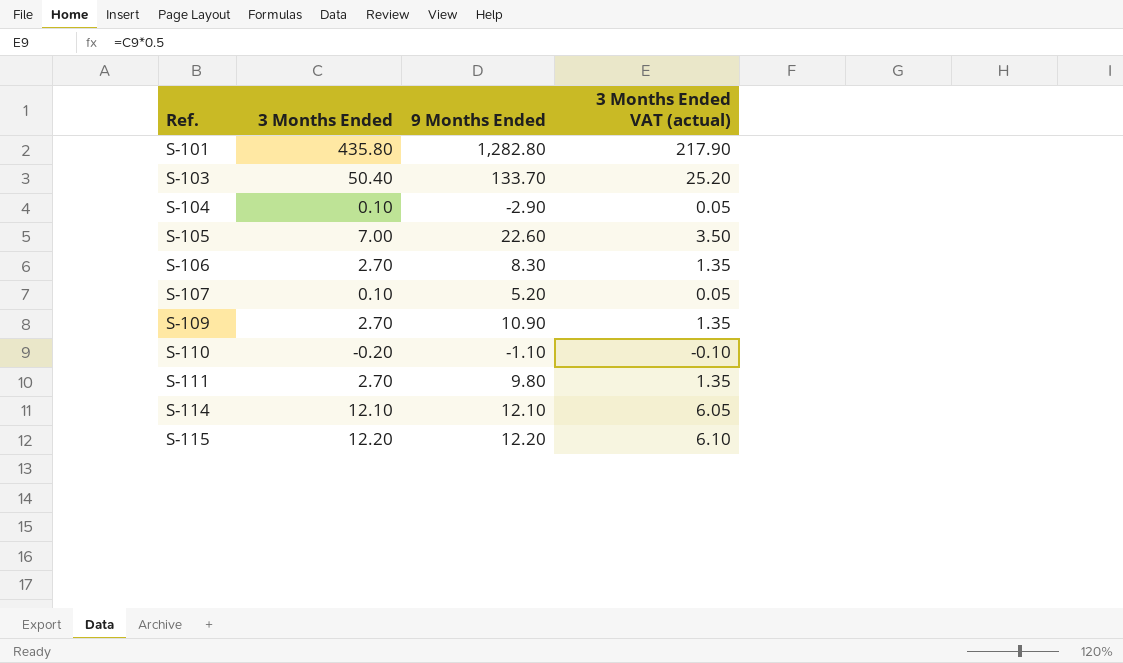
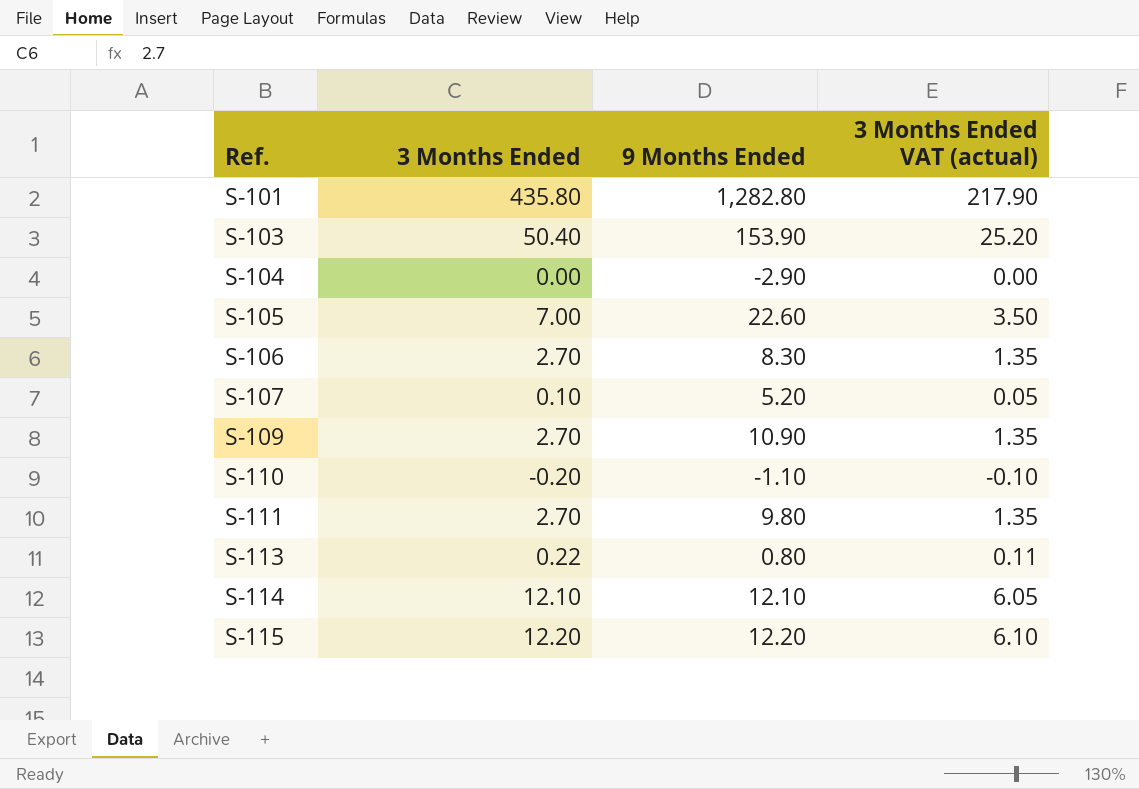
S-103 | 9 Months Ended: 133.70 -> 153.90
S-104 | 3 Months Ended: 0.10 -> 0.00
S-104 | 3 Months Ended VAT (actual): 0.05 -> 0.00
row S-113: none -> 0.22 | 0.80 | 0.11

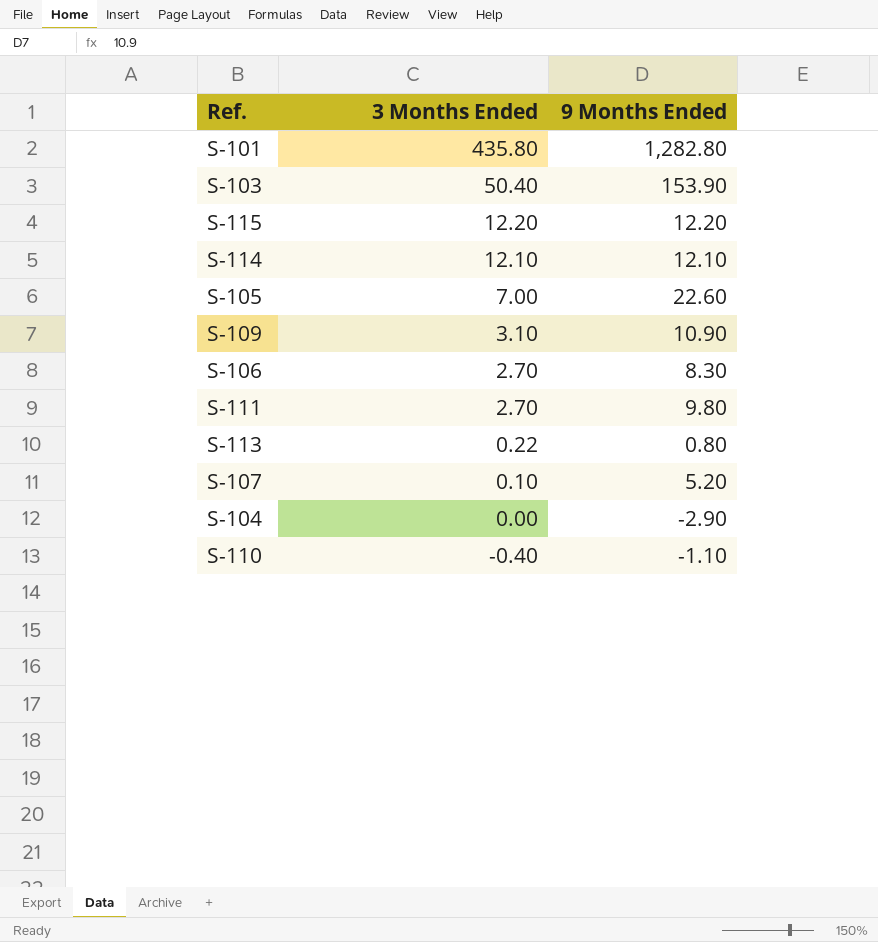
row order: Ref. ascending -> 3 Months Ended descending
column 3 Months Ended VAT (actual) | formula: [3 Months Ended] * 0.5 -> none
S-109 | 3 Months Ended: 2.70 -> 3.10
S-110 | 3 Months Ended: -0.20 -> -0.40

